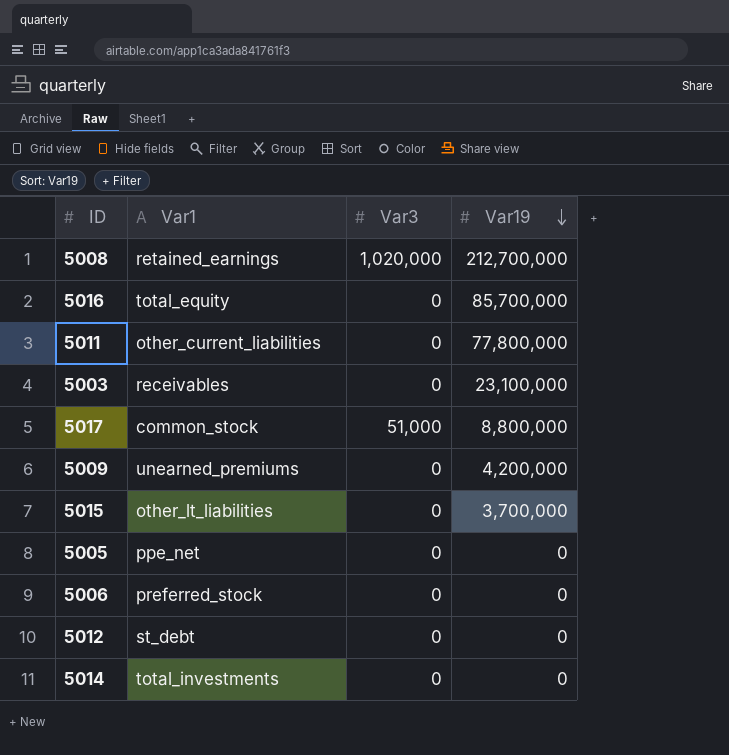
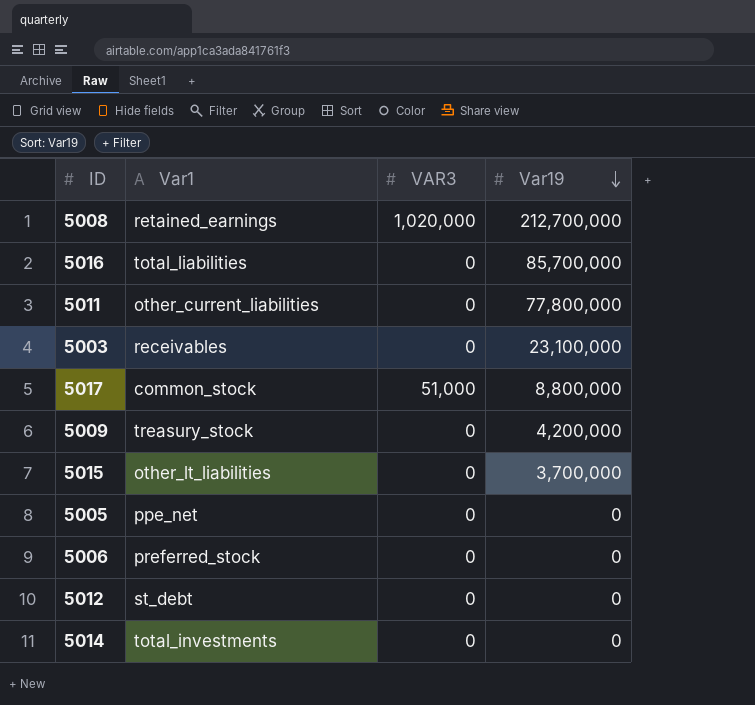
column name: Var3 -> VAR3
5016 | Var1: total_equity -> total_liabilities
5009 | Var1: unearned_premiums -> treasury_stock

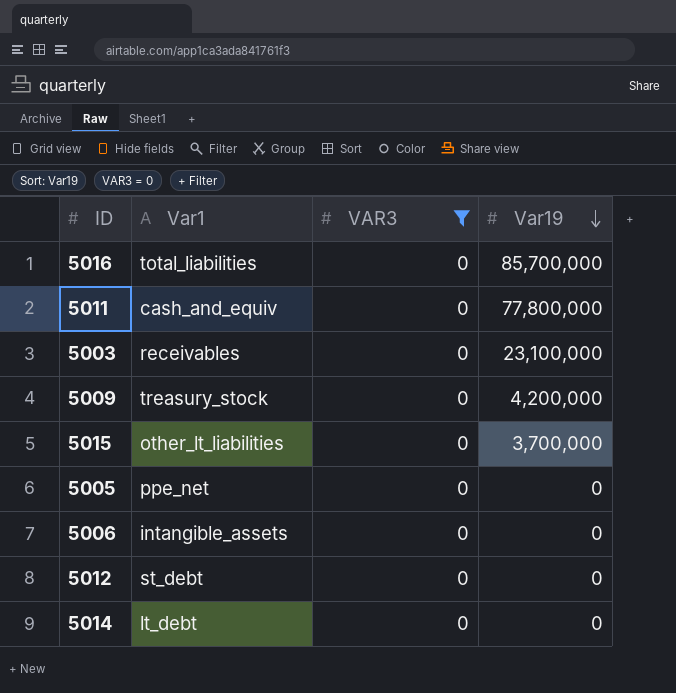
filter: none -> VAR3 = 0
5011 | Var1: other_current_liabilities -> cash_and_equiv
5006 | Var1: preferred_stock -> intangible_assets
5014 | Var1: total_investments -> lt_debt

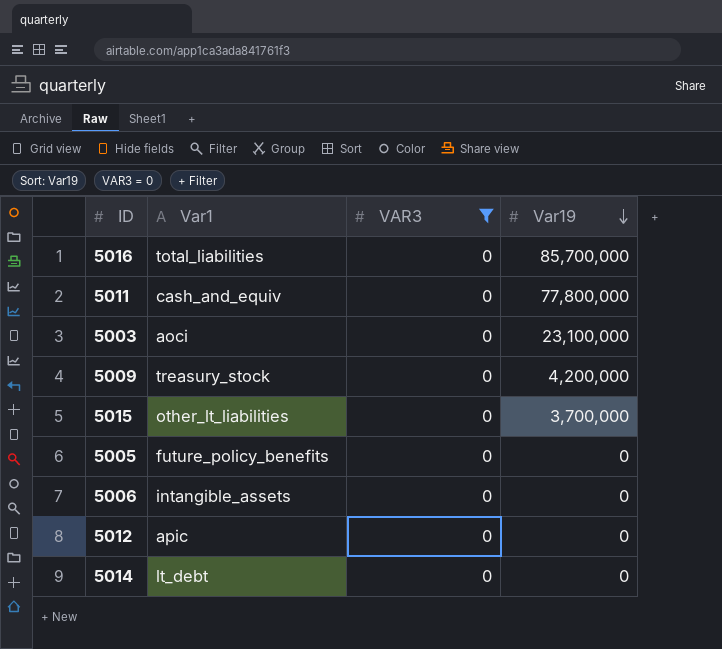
5003 | Var1: receivables -> aoci
5005 | Var1: ppe_net -> future_policy_benefits
5012 | Var1: st_debt -> apic

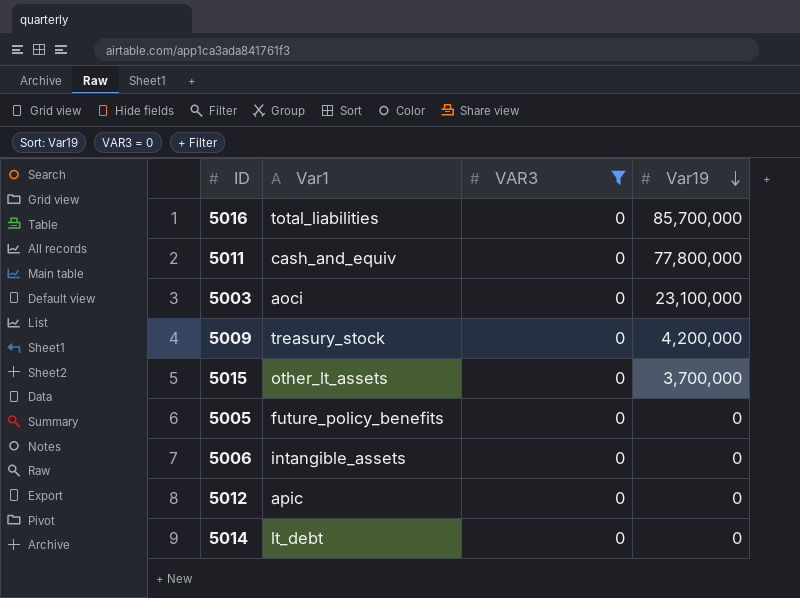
5015 | Var1: other_lt_liabilities -> other_lt_assets

